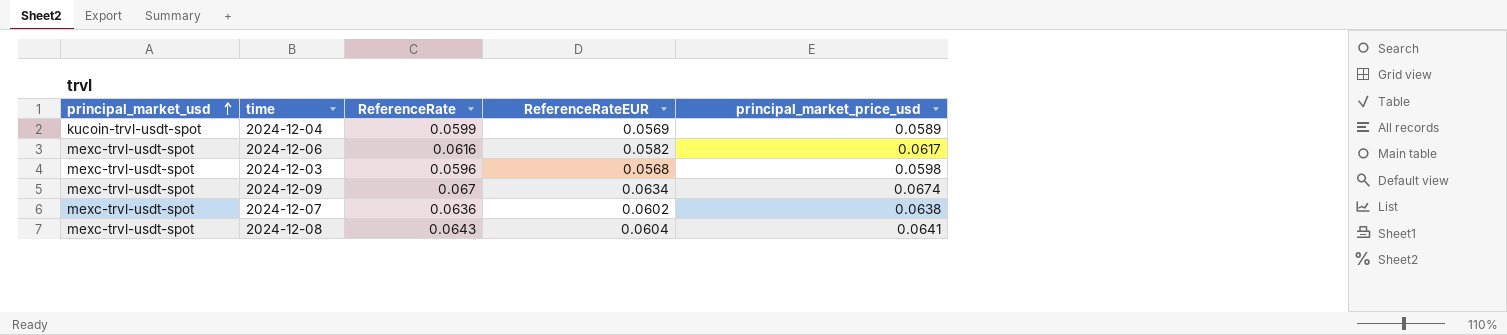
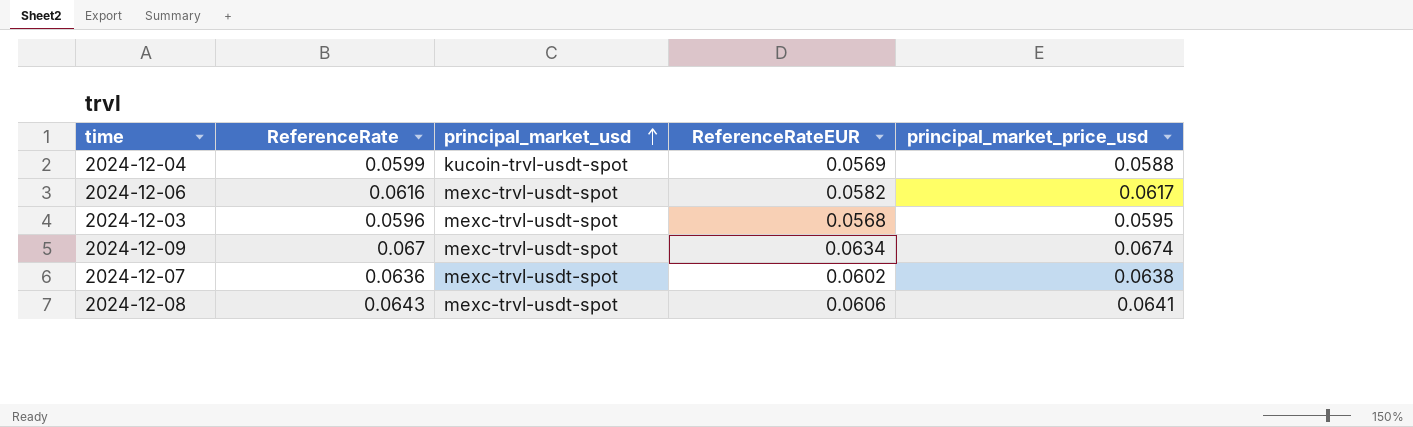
column principal_market_usd | position: 1 -> 3
2024-12-04 | principal_market_price_usd: 0.0589 -> 0.0588
2024-12-03 | principal_market_price_usd: 0.0598 -> 0.0595
2024-12-08 | ReferenceRateEUR: 0.0604 -> 0.0606

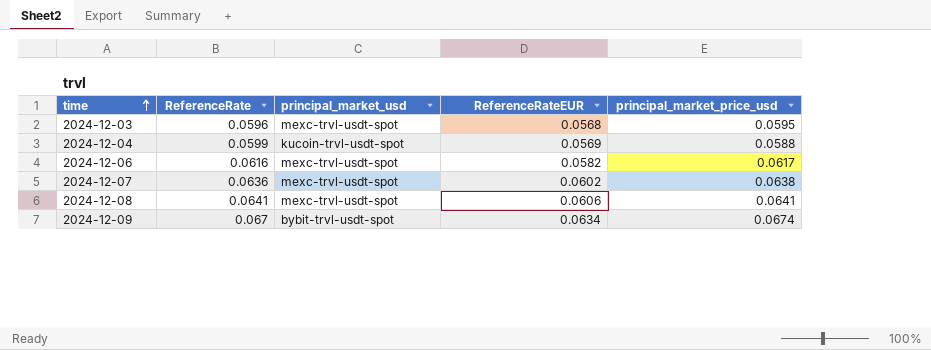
row order: principal_market_usd ascending -> time ascending
2024-12-08 | ReferenceRate: 0.0643 -> 0.0641
2024-12-09 | principal_market_usd: mexc-trvl-usdt-spot -> bybit-trvl-usdt-spot

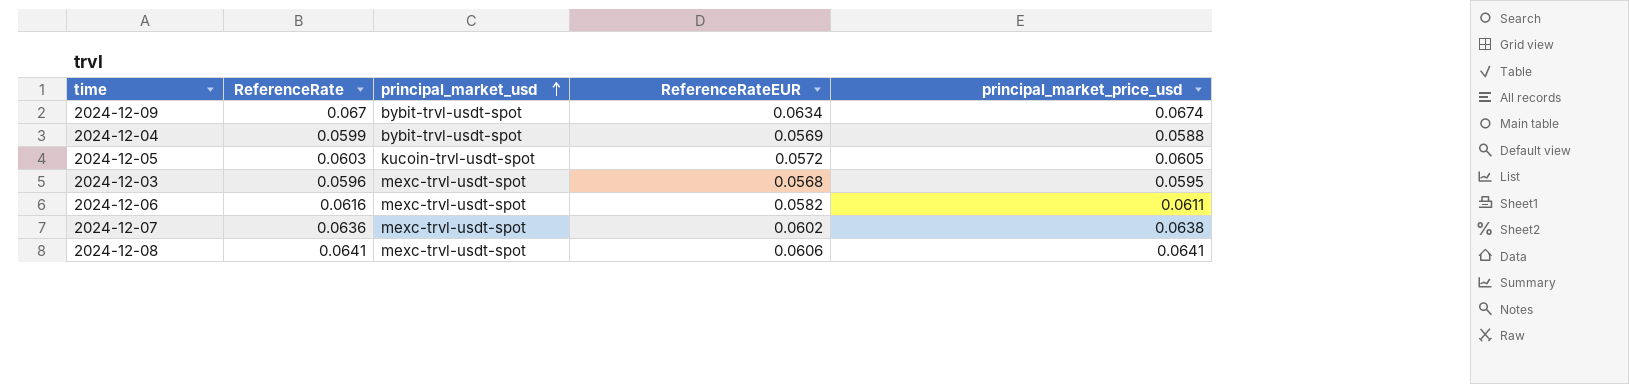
row order: time ascending -> principal_market_usd ascending
2024-12-04 | principal_market_usd: kucoin-trvl-usdt-spot -> bybit-trvl-usdt-spot
row 2024-12-05: none -> 0.0603 | kucoin-trvl-usdt-spot | 0.0572 | 0.0605
2024-12-06 | principal_market_price_usd: 0.0617 -> 0.0611

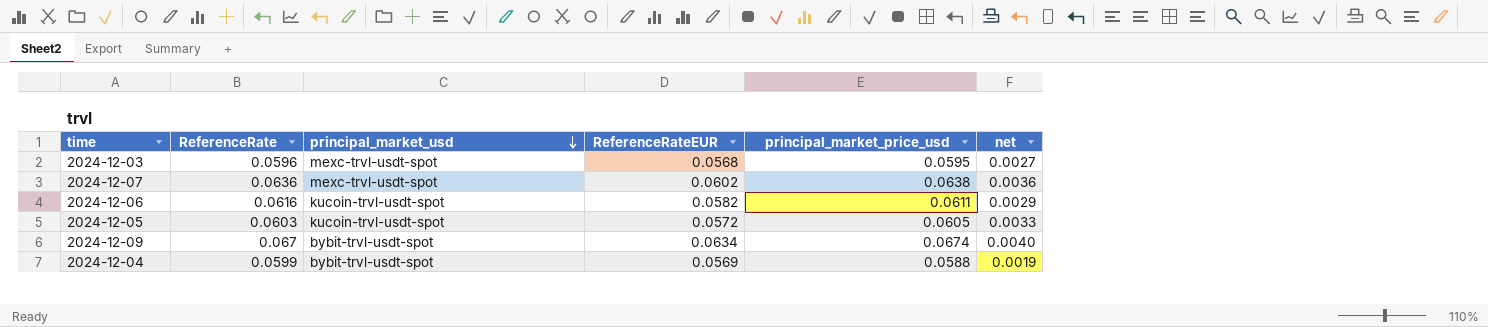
row order: principal_market_usd ascending -> principal_market_usd descending
column net | formula: none -> [principal_market_price_usd] - [ReferenceRateEUR]
row 2024-12-08: 0.0641 | mexc-trvl-usdt-spot | 0.0606 | 0.0641 -> none
2024-12-06 | principal_market_usd: mexc-trvl-usdt-spot -> kucoin-trvl-usdt-spot

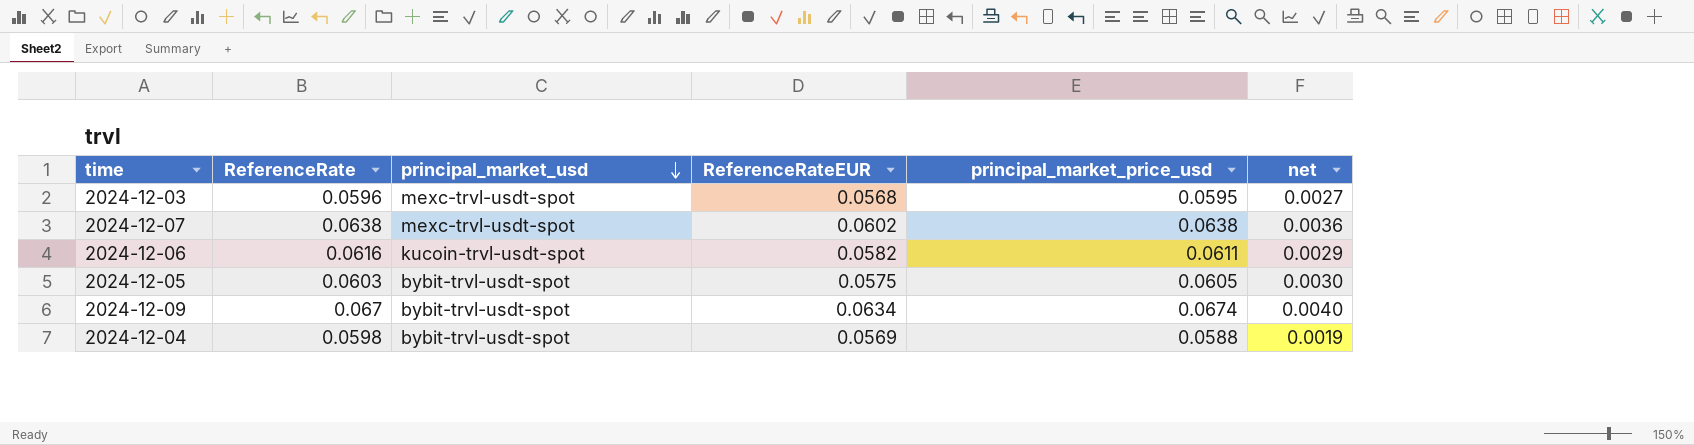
2024-12-07 | ReferenceRate: 0.0636 -> 0.0638
2024-12-05 | principal_market_usd: kucoin-trvl-usdt-spot -> bybit-trvl-usdt-spot
2024-12-05 | ReferenceRateEUR: 0.0572 -> 0.0575
2024-12-05 | net: 0.0033 -> 0.0030
2024-12-04 | ReferenceRate: 0.0599 -> 0.0598

